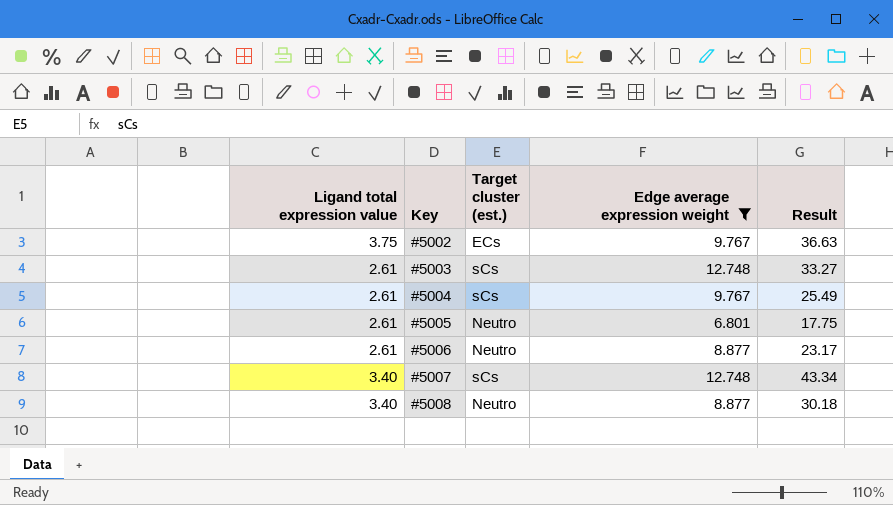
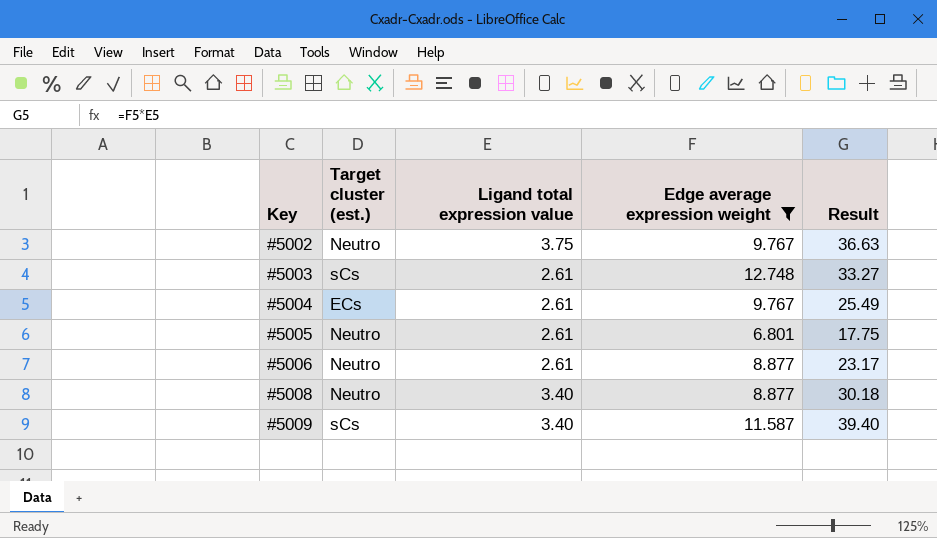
column Ligand total expression value | position: 1 -> 3
row #5007: 3.40 | sCs | 12.748 | 43.34 -> none
#5002 | Target cluster (est.): ECs -> Neutro
#5004 | Target cluster (est.): sCs -> ECs
row #5009: none -> sCs | 3.40 | 11.587 | 39.40

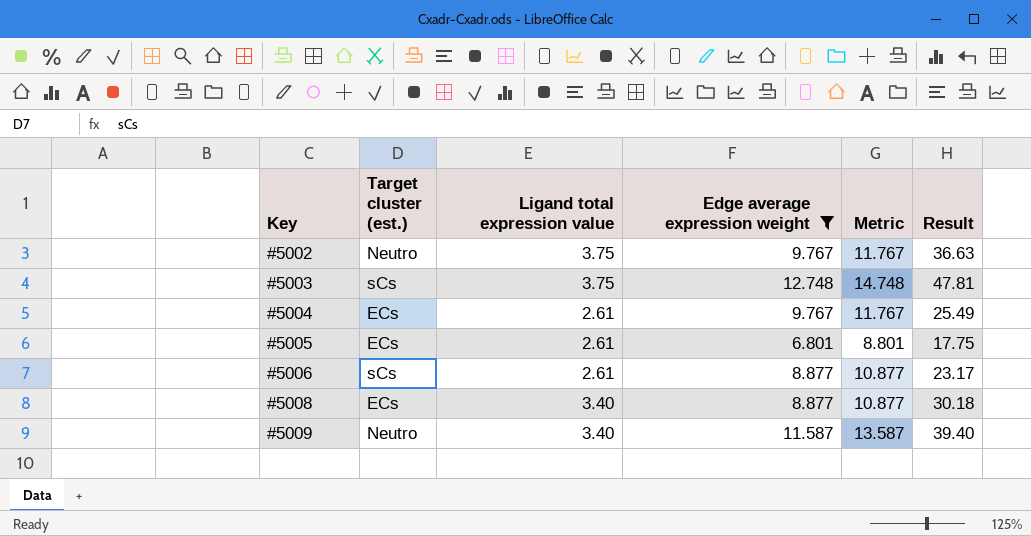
column Metric | formula: none -> [Edge average expression weight] + 2
#5003 | Ligand total expression value: 2.61 -> 3.75
#5003 | Result: 33.27 -> 47.81
#5005 | Target cluster (est.): Neutro -> ECs
#5006 | Target cluster (est.): Neutro -> sCs
#5008 | Target cluster (est.): Neutro -> ECs
#5009 | Target cluster (est.): sCs -> Neutro

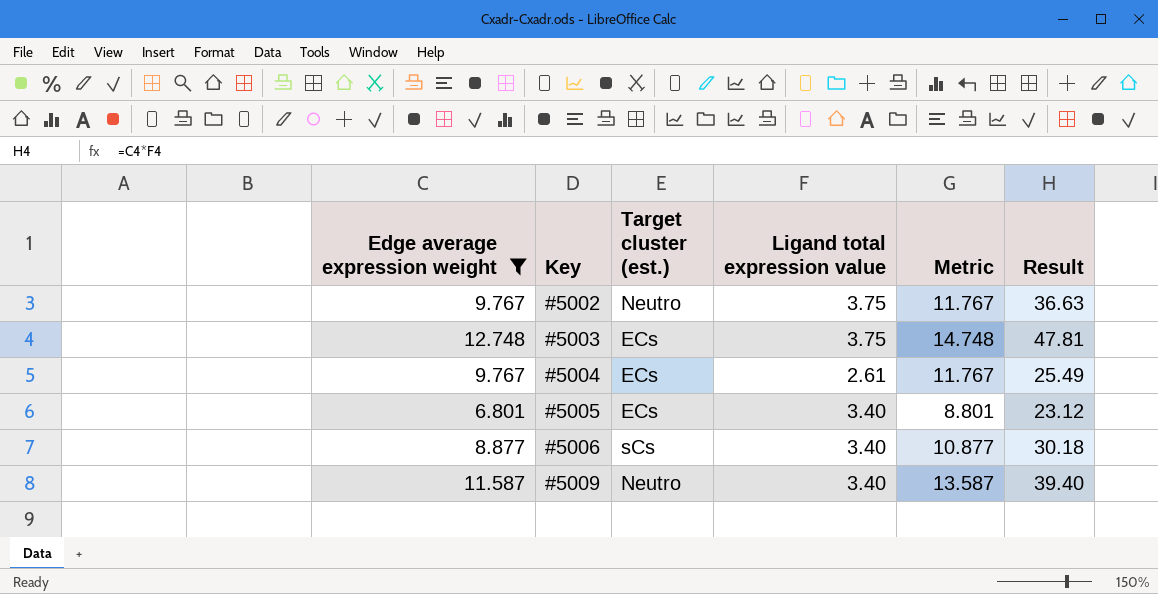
column Edge average expression weight | position: 4 -> 1
row #5008: ECs | 3.40 | 8.877 | 10.877 | 30.18 -> none
#5003 | Target cluster (est.): sCs -> ECs
#5005 | Ligand total expression value: 2.61 -> 3.40
#5005 | Result: 17.75 -> 23.12
#5006 | Ligand total expression value: 2.61 -> 3.40
#5006 | Result: 23.17 -> 30.18

